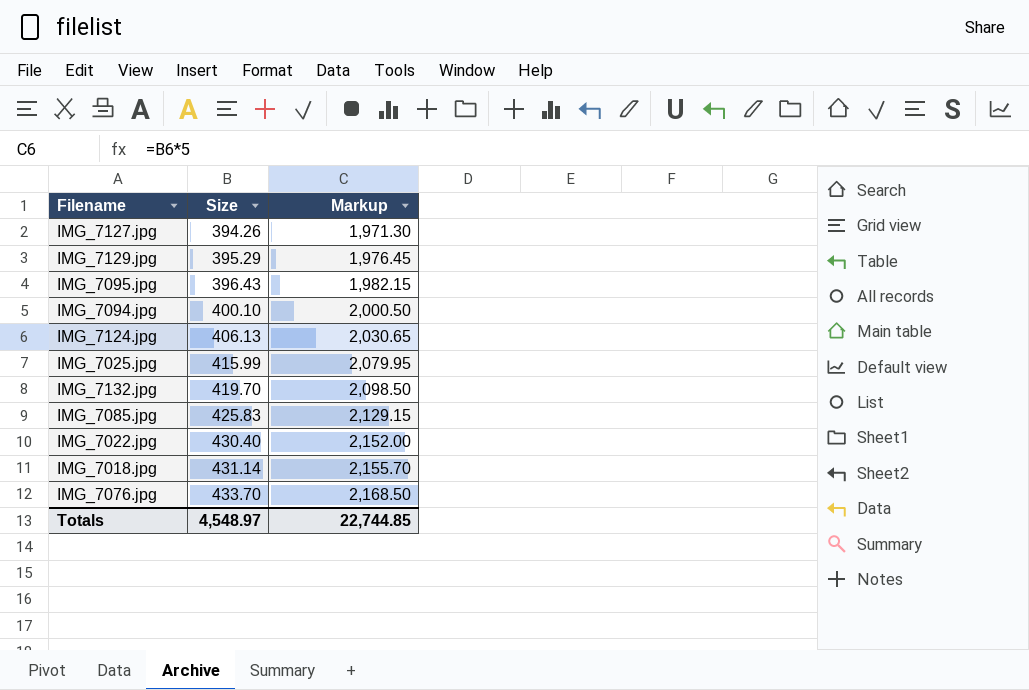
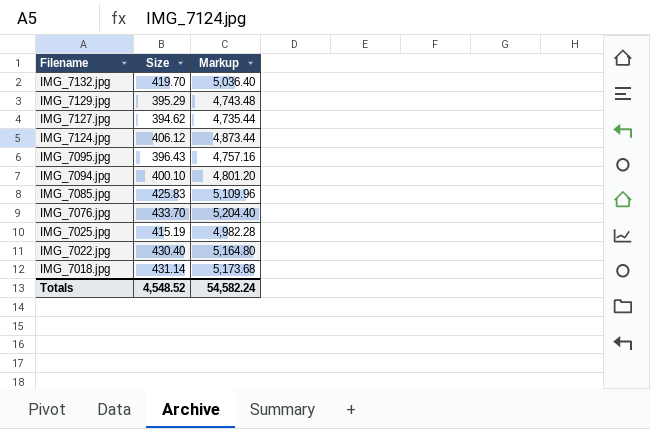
row order: Size ascending -> Filename descending
column Markup | formula: [Size] * 5 -> [Size] * 12
IMG_7127.jpg | Size: 394.26 -> 394.62
IMG_7124.jpg | Size: 406.13 -> 406.12
IMG_7025.jpg | Size: 415.99 -> 415.19
Totals | Size: 4,548.97 -> 4,548.52
Totals | Markup: 22,744.85 -> 54,582.24

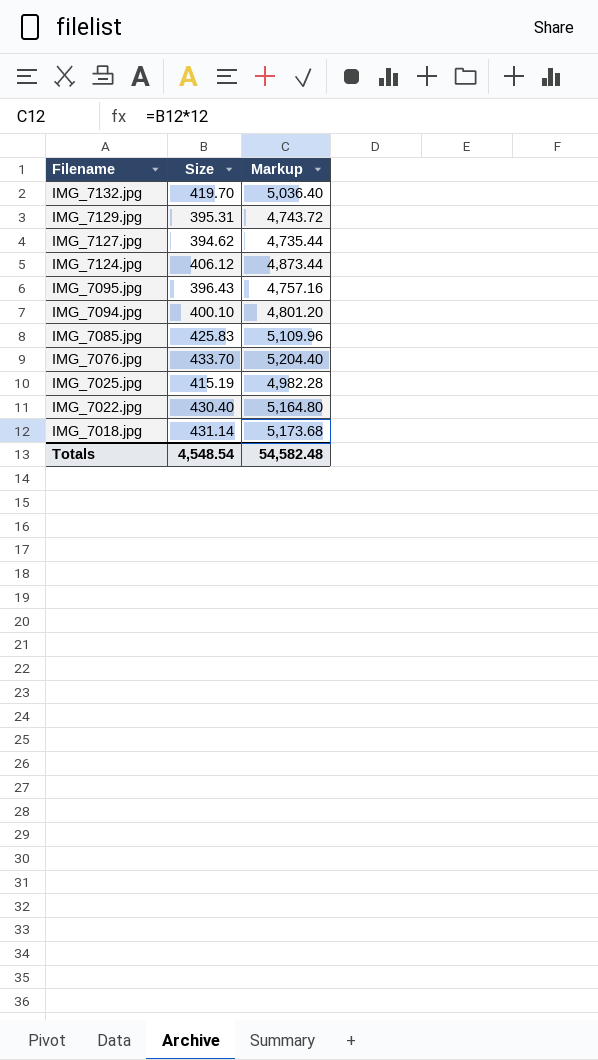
IMG_7129.jpg | Size: 395.29 -> 395.31
IMG_7129.jpg | Markup: 4,743.48 -> 4,743.72
Totals | Size: 4,548.52 -> 4,548.54
Totals | Markup: 54,582.24 -> 54,582.48

